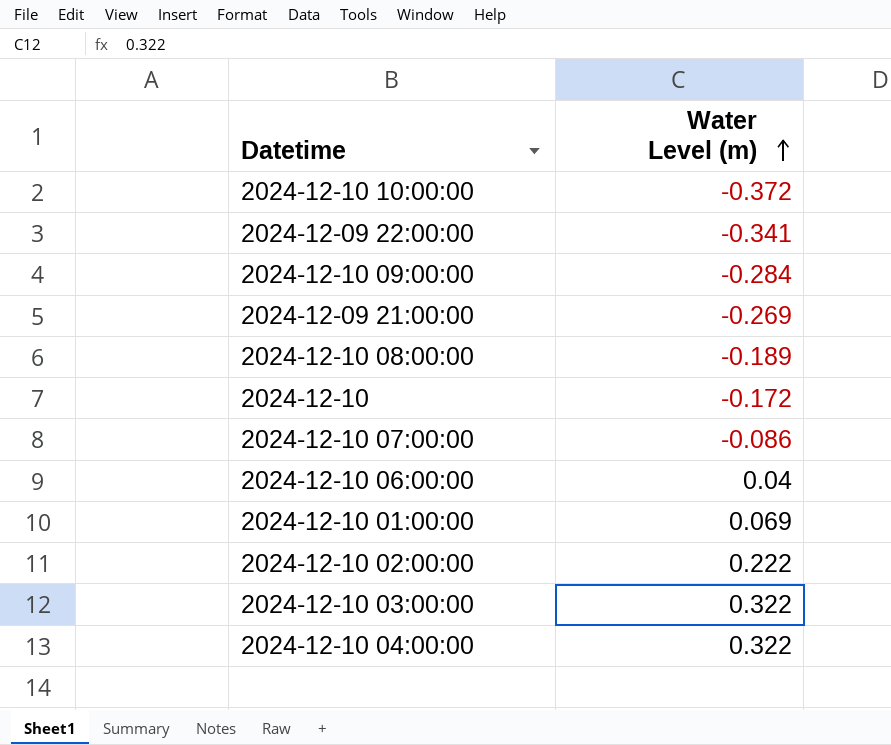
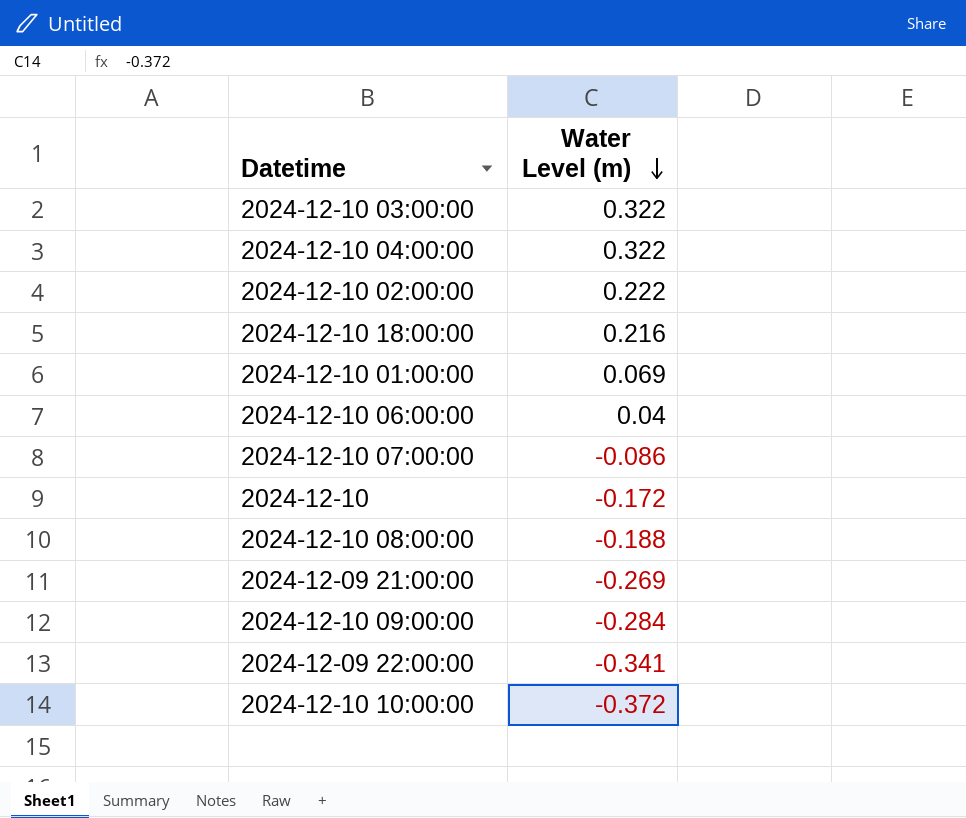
row order: Water Level (m) ascending -> Water Level (m) descending
row 2024-12-10 18:00:00: none -> 0.216
2024-12-10 08:00:00 | Water Level (m): -0.189 -> -0.188

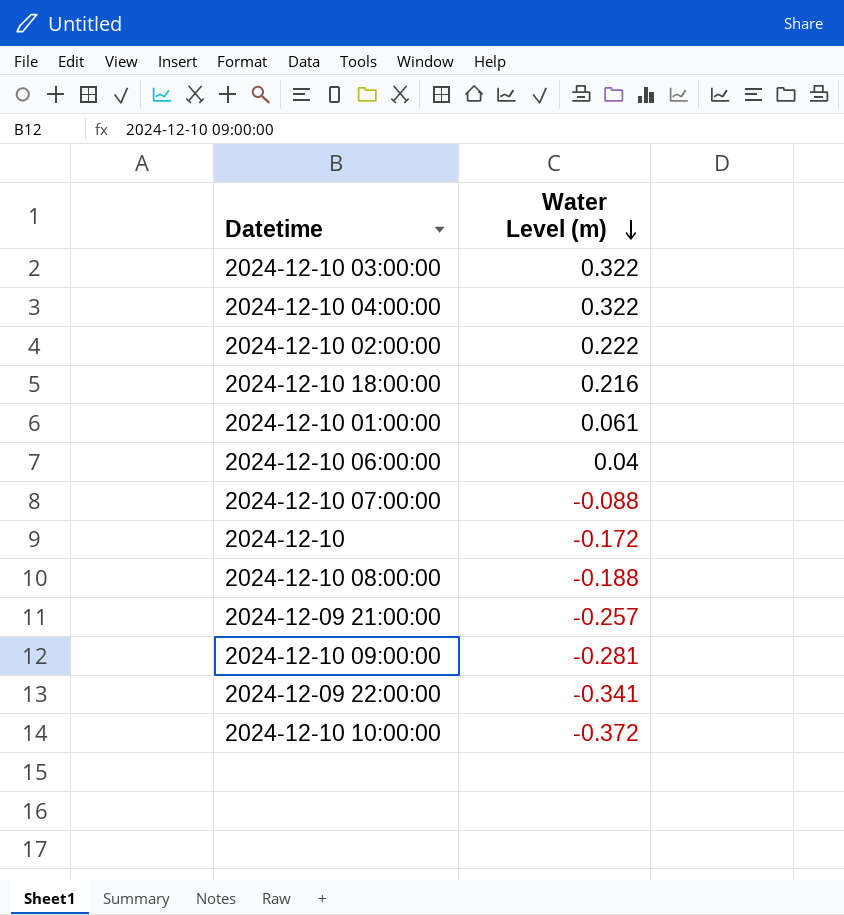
2024-12-10 01:00:00 | Water Level (m): 0.069 -> 0.061
2024-12-10 07:00:00 | Water Level (m): -0.086 -> -0.088
2024-12-09 21:00:00 | Water Level (m): -0.269 -> -0.257
2024-12-10 09:00:00 | Water Level (m): -0.284 -> -0.281

